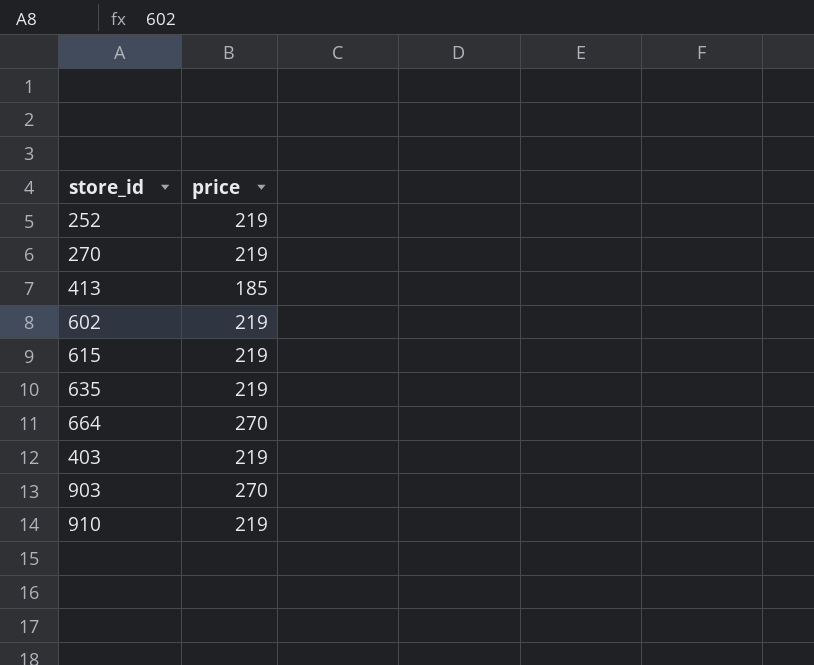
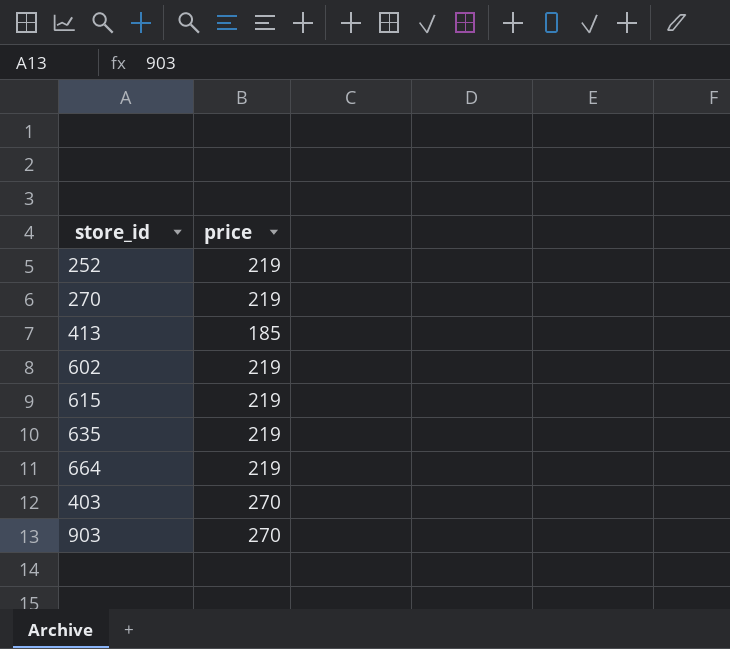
row 910: 219 -> none
664 | price: 270 -> 219
403 | price: 219 -> 270

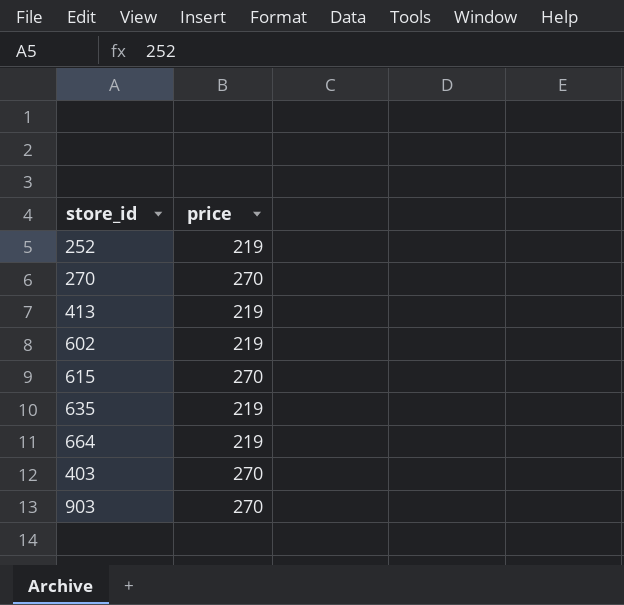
270 | price: 219 -> 270
413 | price: 185 -> 219
615 | price: 219 -> 270

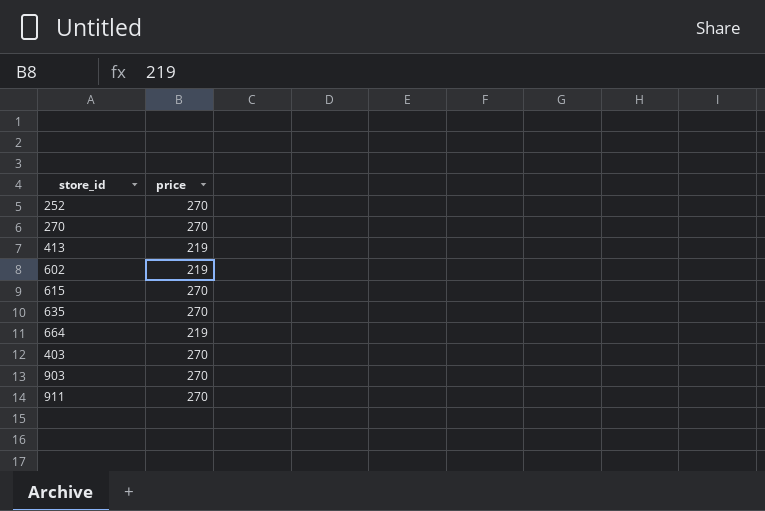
252 | price: 219 -> 270
635 | price: 219 -> 270
row 911: none -> 270

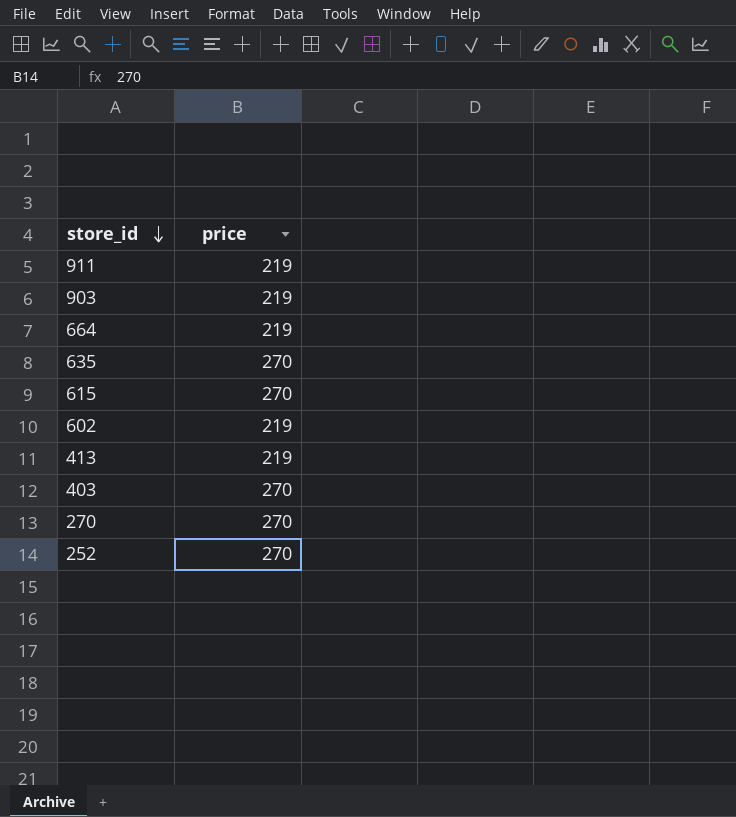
row order: none -> store_id descending
911 | price: 270 -> 219
903 | price: 270 -> 219

